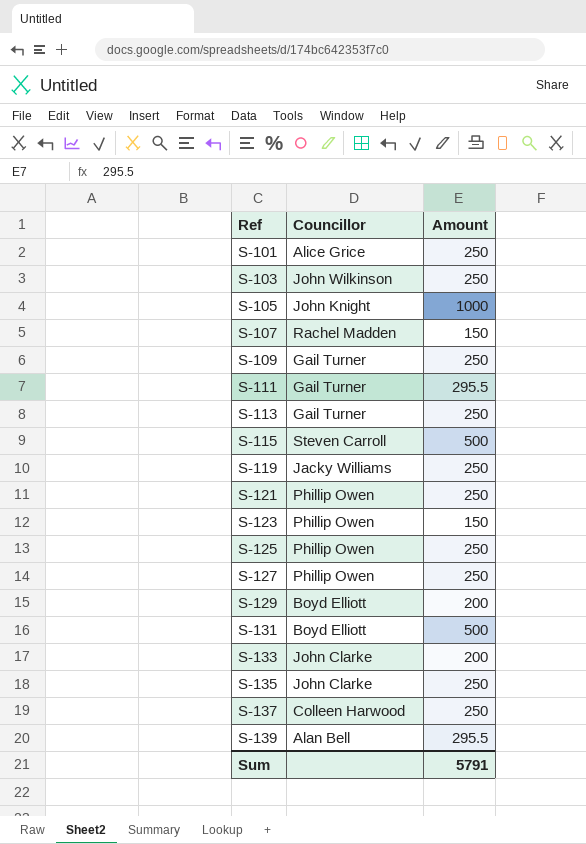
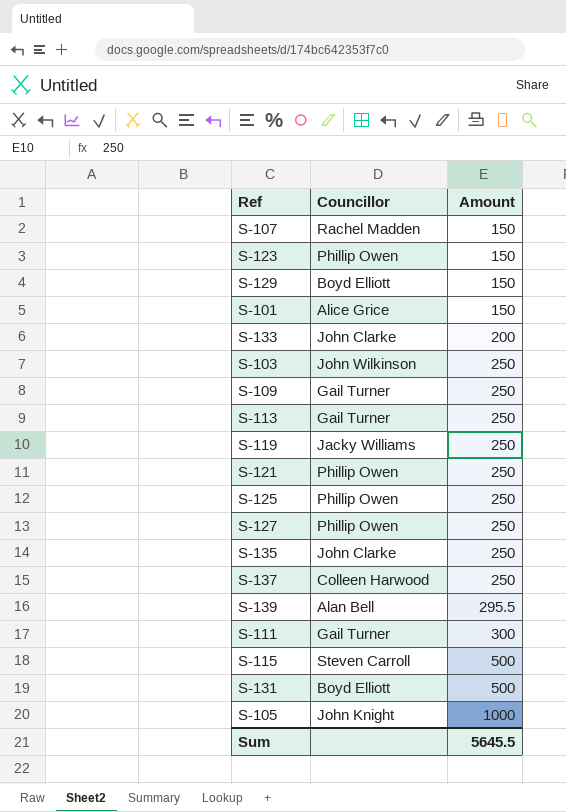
row order: Ref ascending -> Amount ascending
S-129 | Amount: 200 -> 150
S-101 | Amount: 250 -> 150
S-111 | Amount: 295.5 -> 300
Sum | Amount: 5791 -> 5645.5

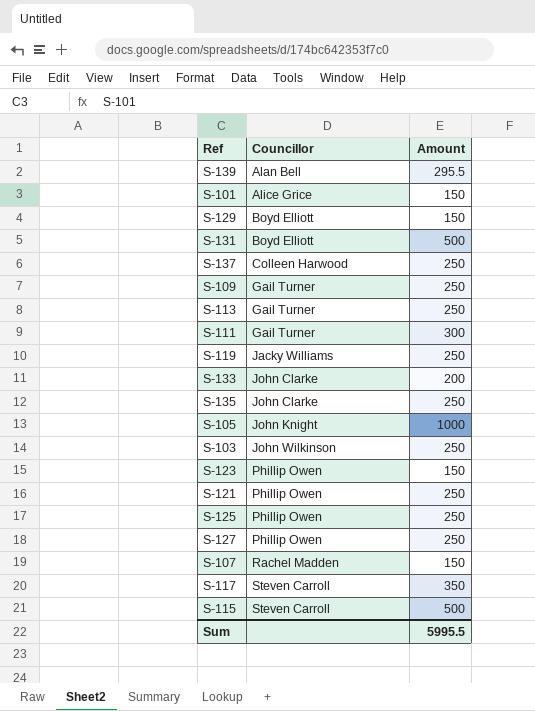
row order: Amount ascending -> Councillor ascending
row S-117: none -> Steven Carroll | 350
Sum | Amount: 5645.5 -> 5995.5

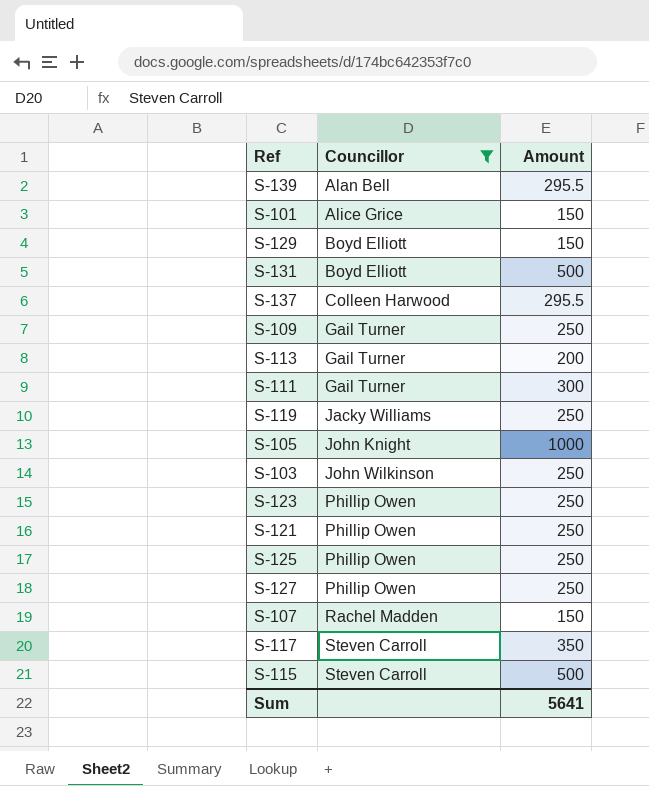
filter: none -> Councillor != John Clarke
S-137 | Amount: 250 -> 295.5
S-113 | Amount: 250 -> 200
S-123 | Amount: 150 -> 250
Sum | Amount: 5995.5 -> 5641

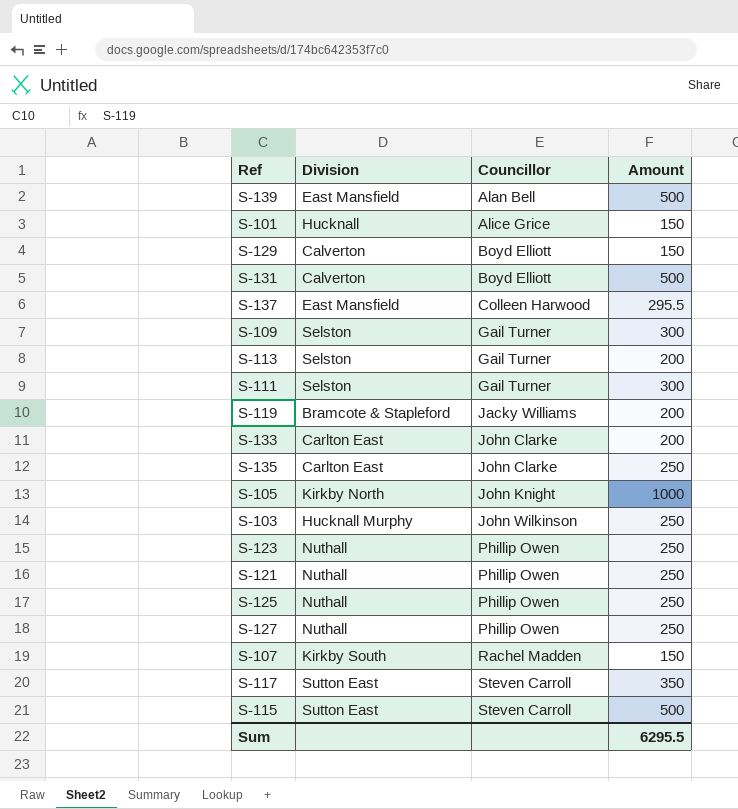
filter: Councillor != John Clarke -> none
column Division | position: none -> 2
S-139 | Amount: 295.5 -> 500
S-109 | Amount: 250 -> 300
S-119 | Amount: 250 -> 200
Sum | Amount: 5641 -> 6295.5

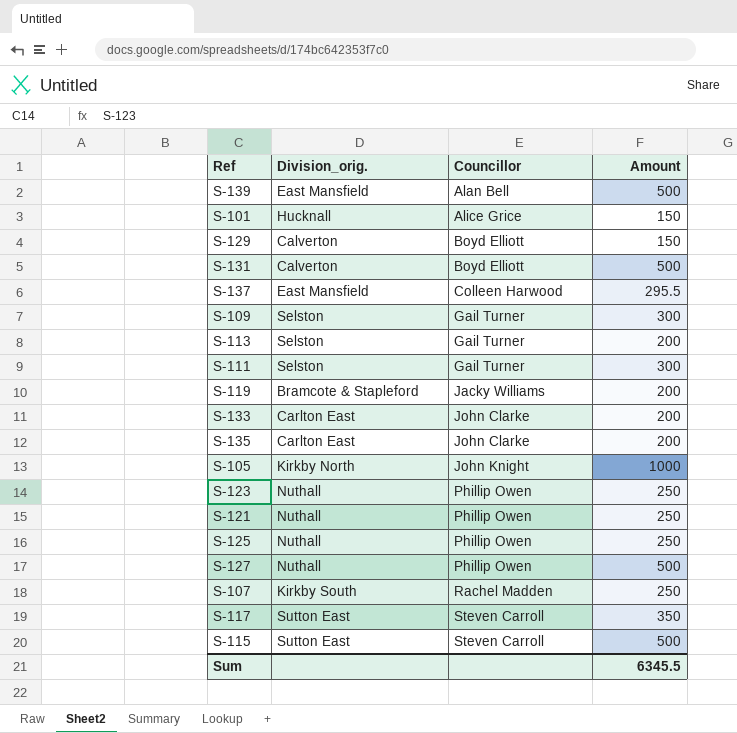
column name: Division -> Division_orig.
row S-103: Hucknall Murphy | John Wilkinson | 250 -> none
S-135 | Amount: 250 -> 200
S-127 | Amount: 250 -> 500
S-107 | Amount: 150 -> 250
Sum | Amount: 6295.5 -> 6345.5

